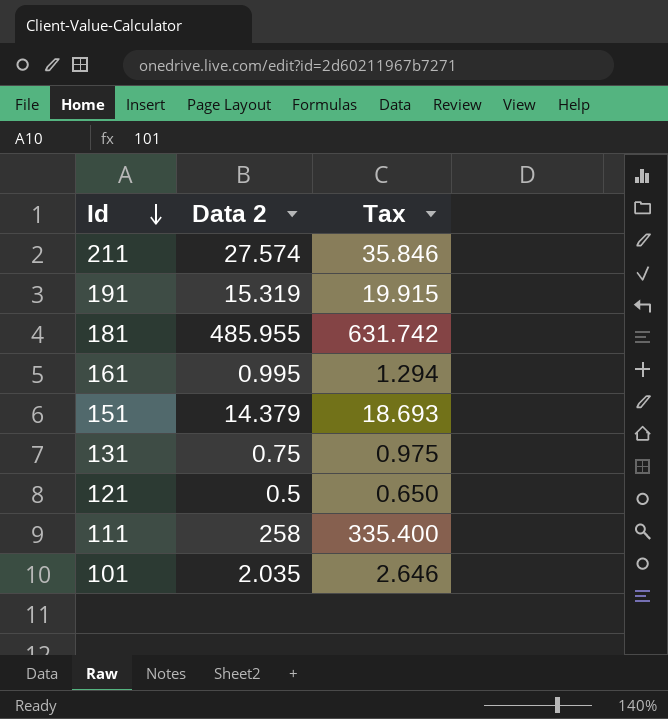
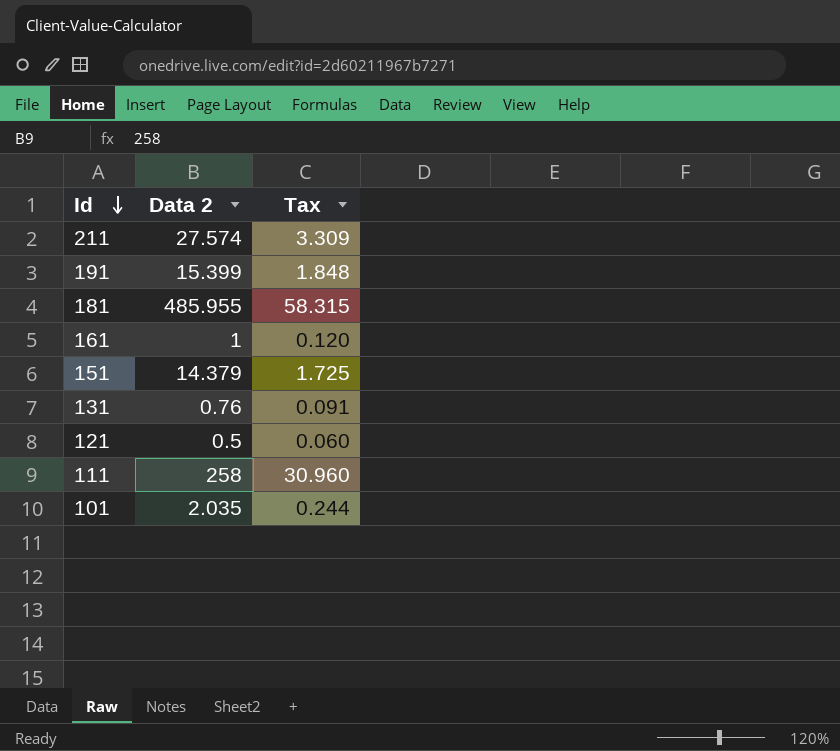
column Tax | formula: [Data 2] * 1.3 -> [Data 2] * 0.12
191 | Data 2: 15.319 -> 15.399
161 | Data 2: 0.995 -> 1
131 | Data 2: 0.75 -> 0.76

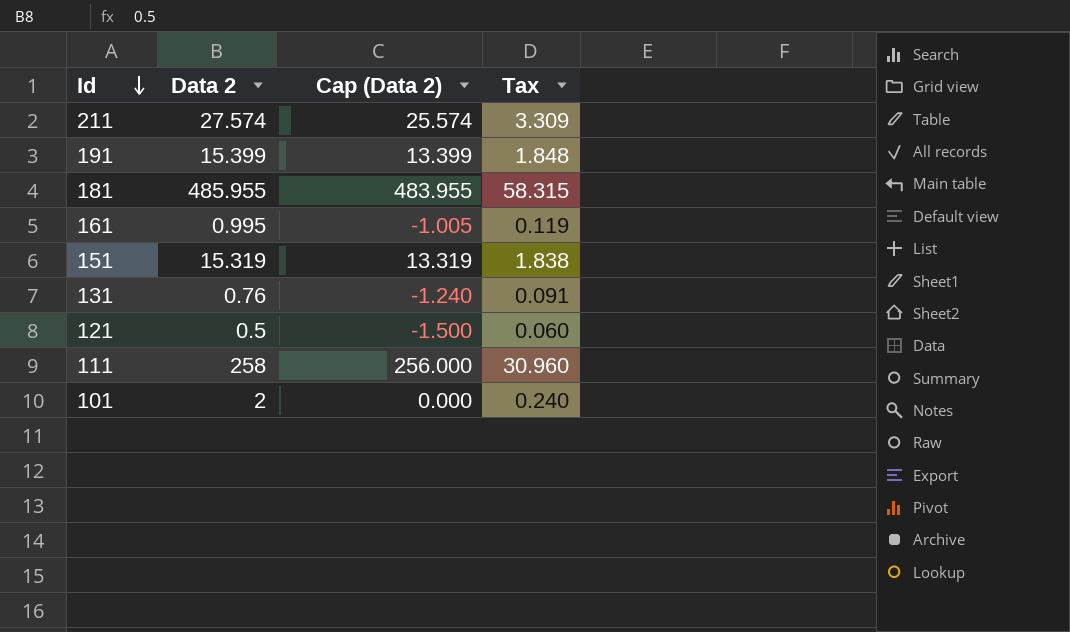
column Cap (Data 2) | formula: none -> [Data 2] - 2
161 | Data 2: 1 -> 0.995
161 | Tax: 0.120 -> 0.119
151 | Data 2: 14.379 -> 15.319
151 | Tax: 1.725 -> 1.838
101 | Data 2: 2.035 -> 2
101 | Tax: 0.244 -> 0.240

